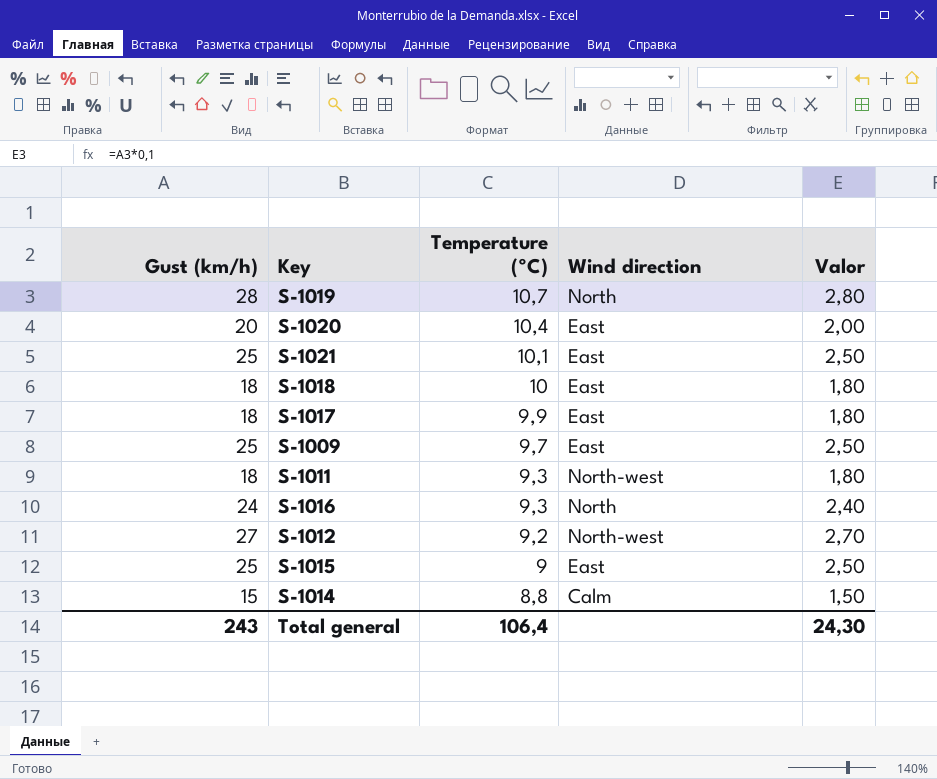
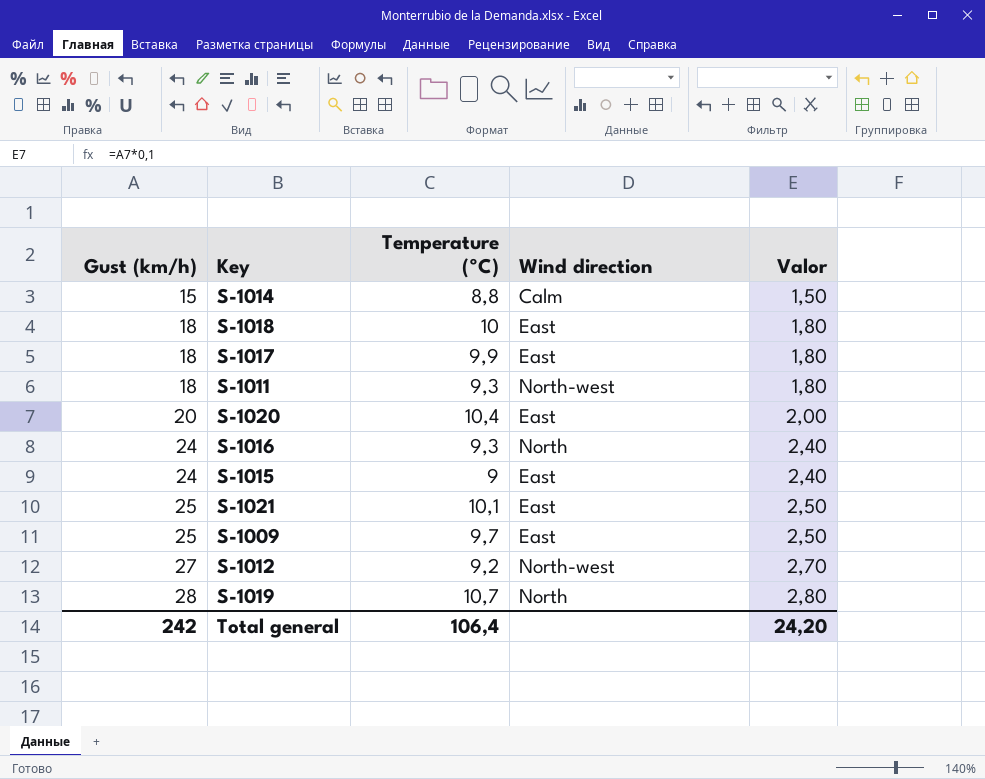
row order: Temperature (ºC) descending -> Gust (km/h) ascending
S-1015 | Gust (km/h): 25 -> 24
S-1015 | Valor: 2,50 -> 2,40
Total general | Gust (km/h): 243 -> 242
Total general | Valor: 24,30 -> 24,20

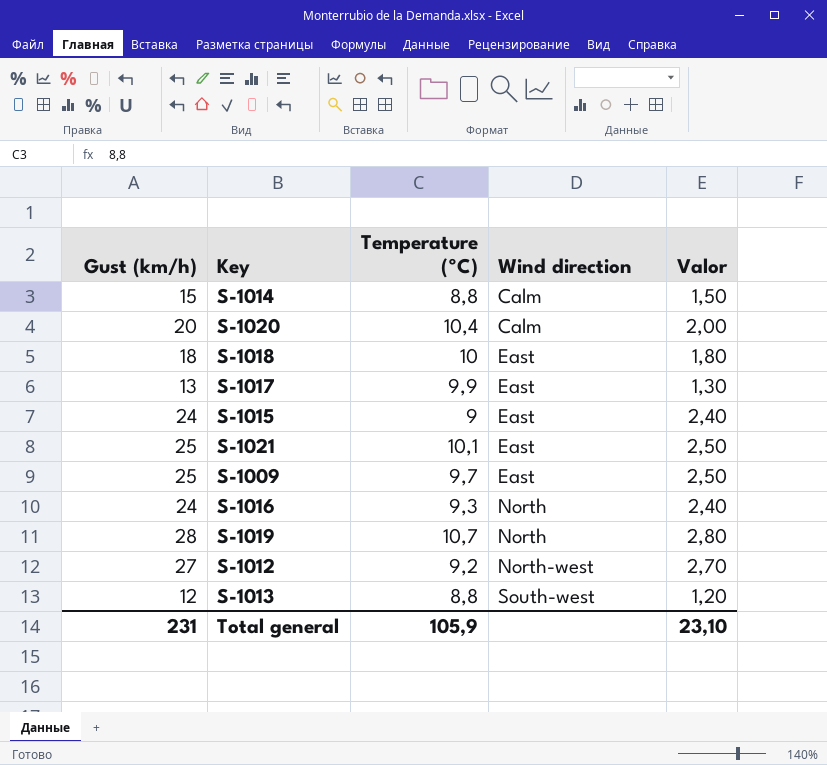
row order: Gust (km/h) ascending -> Wind direction ascending
row S-1011: 18 | 9,3 | North-west | 1,80 -> none
S-1020 | Wind direction: East -> Calm
S-1017 | Gust (km/h): 18 -> 13
S-1017 | Valor: 1,80 -> 1,30
row S-1013: none -> 12 | 8,8 | South-west | 1,20
Total general | Gust (km/h): 242 -> 231
Total general | Temperature (ºC): 106,4 -> 105,9
Total general | Valor: 24,20 -> 23,10

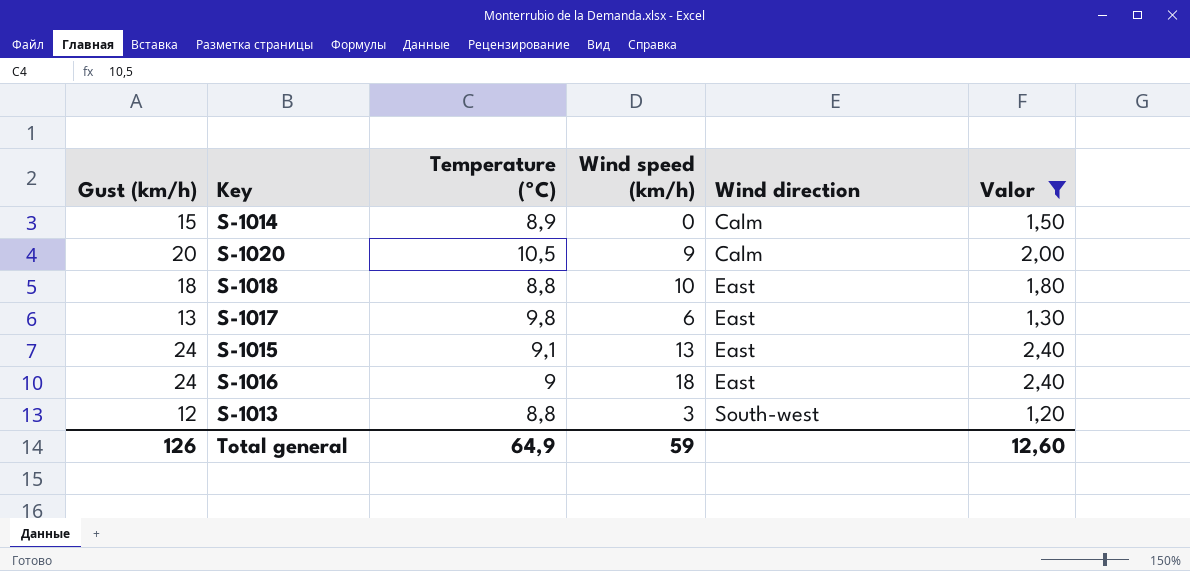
filter: none -> Valor <= 2,40
column Wind speed (km/h) | position: none -> 4
S-1014 | Temperature (ºC): 8,8 -> 8,9
S-1020 | Temperature (ºC): 10,4 -> 10,5
S-1018 | Temperature (ºC): 10 -> 8,8
S-1017 | Temperature (ºC): 9,9 -> 9,8
S-1015 | Temperature (ºC): 9 -> 9,1
S-1016 | Temperature (ºC): 9,3 -> 9
S-1016 | Wind direction: North -> East
Total general | Gust (km/h): 231 -> 126
Total general | Temperature (ºC): 105,9 -> 64,9
Total general | Valor: 23,10 -> 12,60

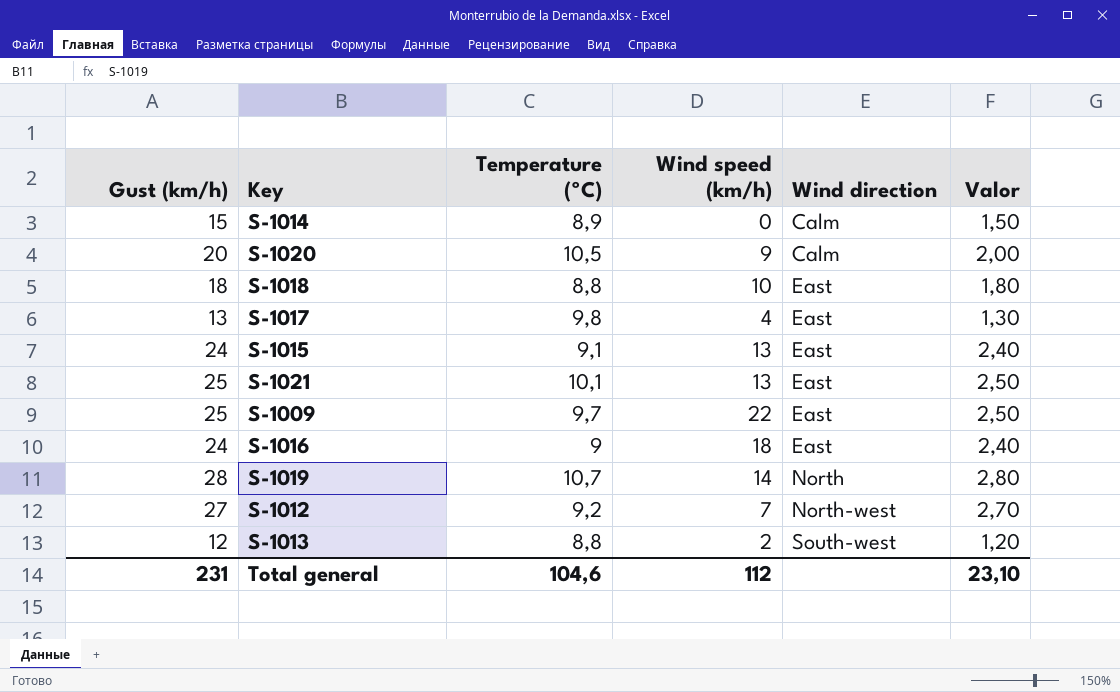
filter: Valor <= 2,40 -> none
S-1017 | Wind speed (km/h): 6 -> 4
S-1013 | Wind speed (km/h): 3 -> 2
Total general | Gust (km/h): 126 -> 231
Total general | Temperature (ºC): 64,9 -> 104,6
Total general | Wind speed (km/h): 59 -> 112
Total general | Valor: 12,60 -> 23,10

